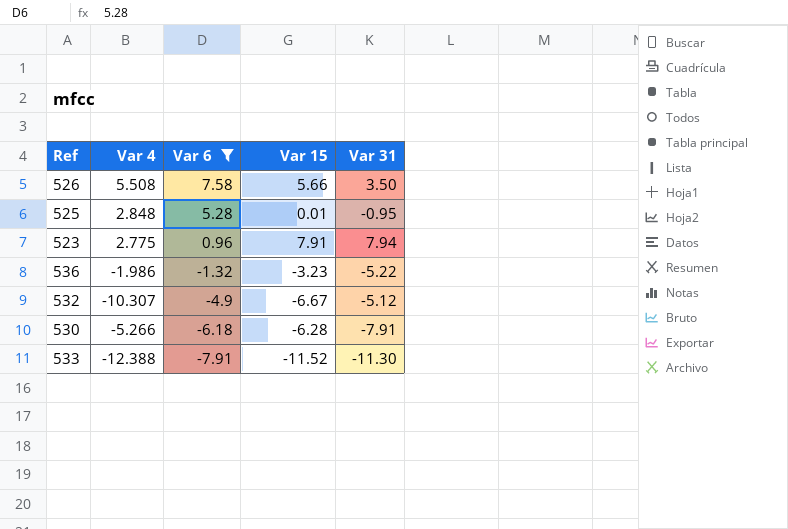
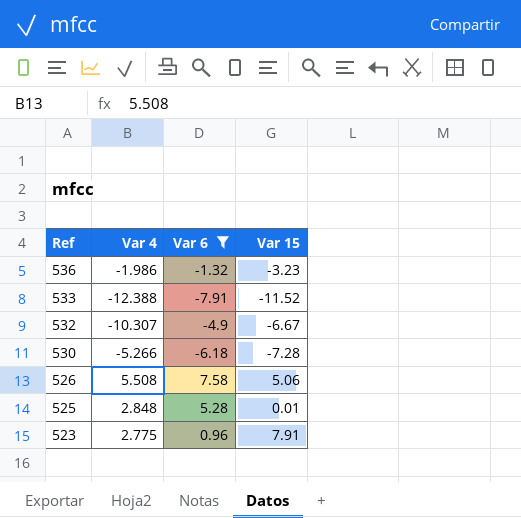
row order: Var 6 descending -> Ref descending
column Var 31 | position: 5 -> none
530 | Var 15: -6.28 -> -7.28
526 | Var 15: 5.66 -> 5.06

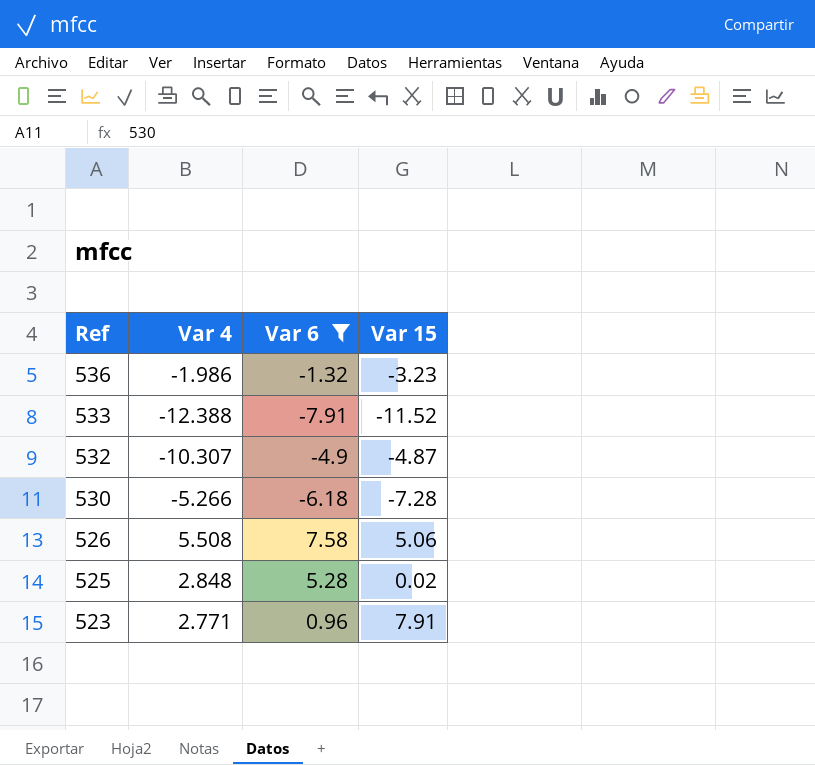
532 | Var 15: -6.67 -> -4.87
525 | Var 15: 0.01 -> 0.02
523 | Var 4: 2.775 -> 2.771

